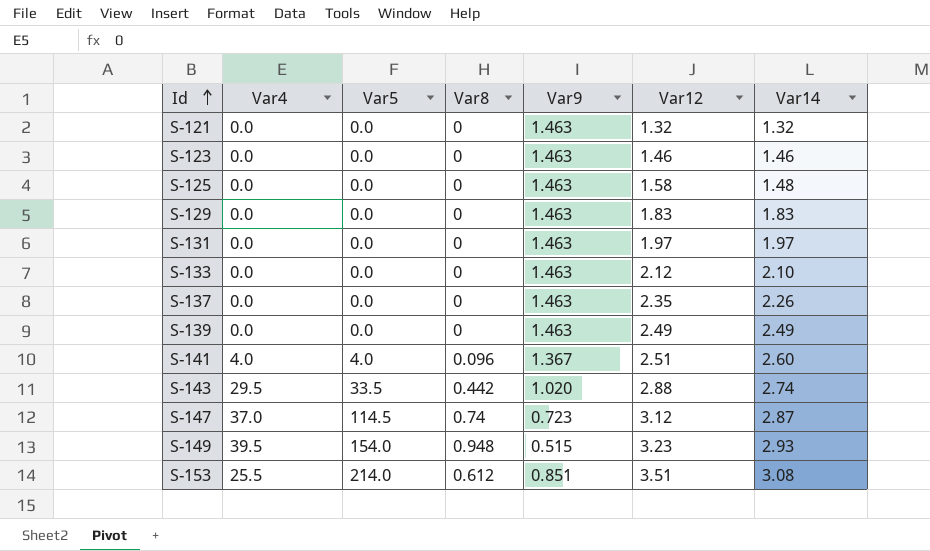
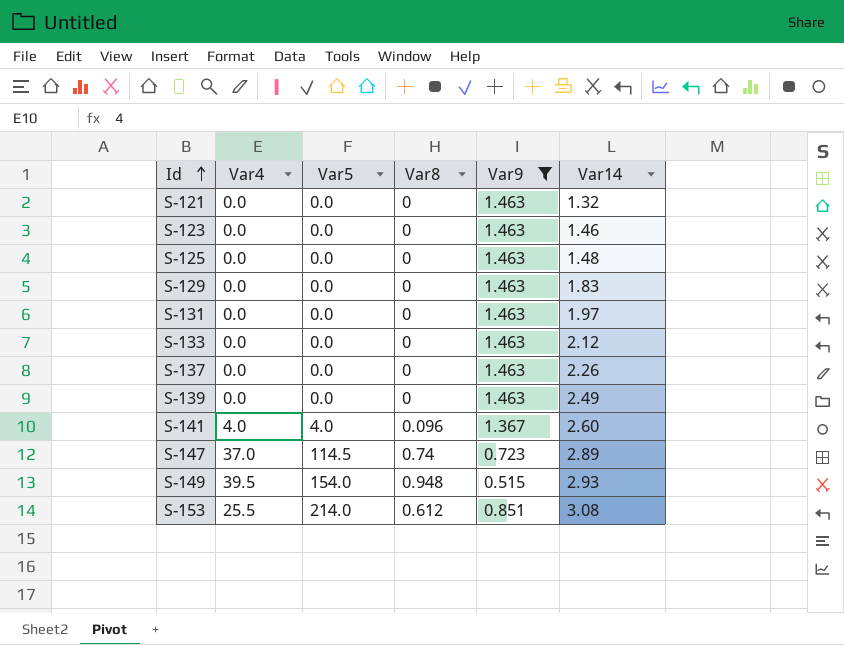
filter: none -> Var9 != 1.020
column Var12 | position: 6 -> none
S-133 | Var14: 2.10 -> 2.12
S-147 | Var14: 2.87 -> 2.89

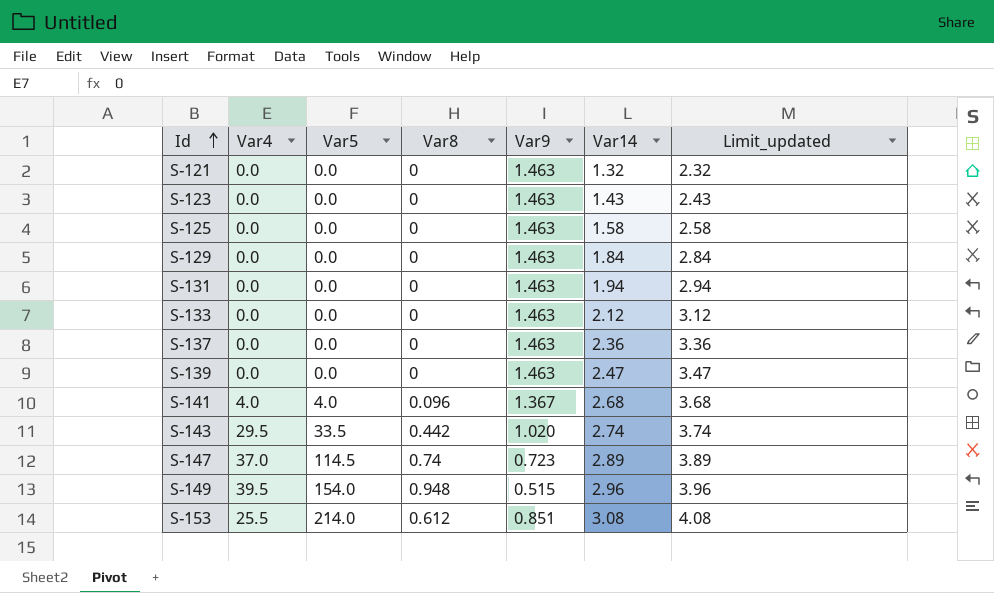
filter: Var9 != 1.020 -> none
column Limit_updated | formula: none -> [Var14] + 1
S-123 | Var14: 1.46 -> 1.43
S-125 | Var14: 1.48 -> 1.58
S-129 | Var14: 1.83 -> 1.84
S-131 | Var14: 1.97 -> 1.94
S-137 | Var14: 2.26 -> 2.36
S-139 | Var14: 2.49 -> 2.47
S-141 | Var14: 2.60 -> 2.68
S-149 | Var14: 2.93 -> 2.96

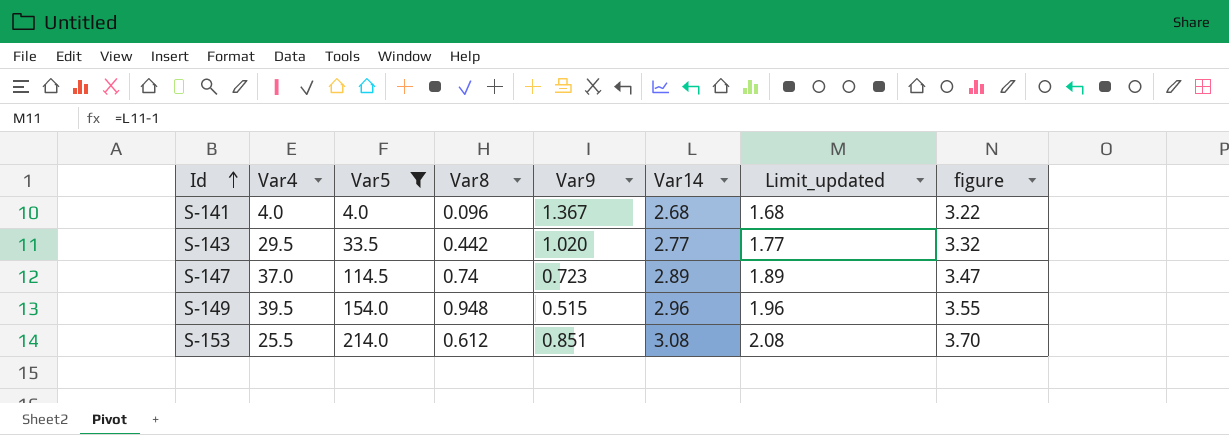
filter: none -> Var5 != 0.0
column Limit_updated | formula: [Var14] + 1 -> [Var14] - 1
column figure | formula: none -> [Var14] * 1.2
S-143 | Var14: 2.74 -> 2.77

